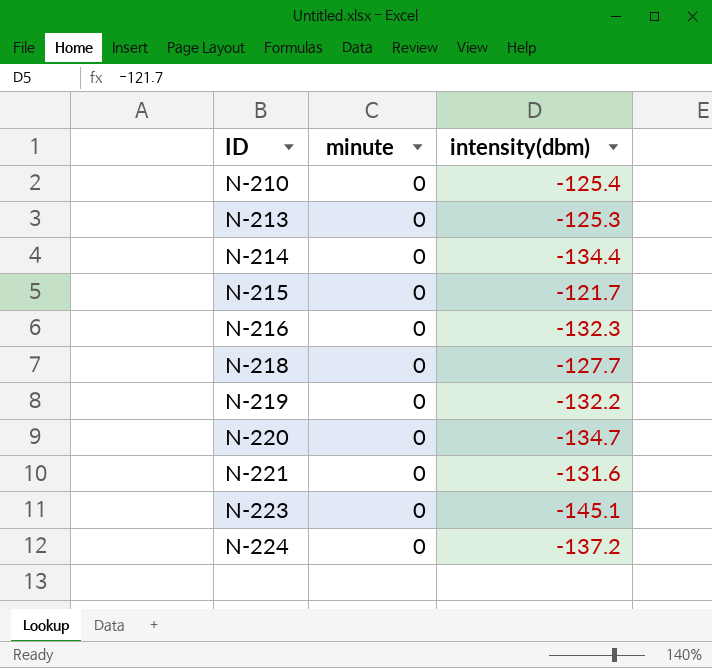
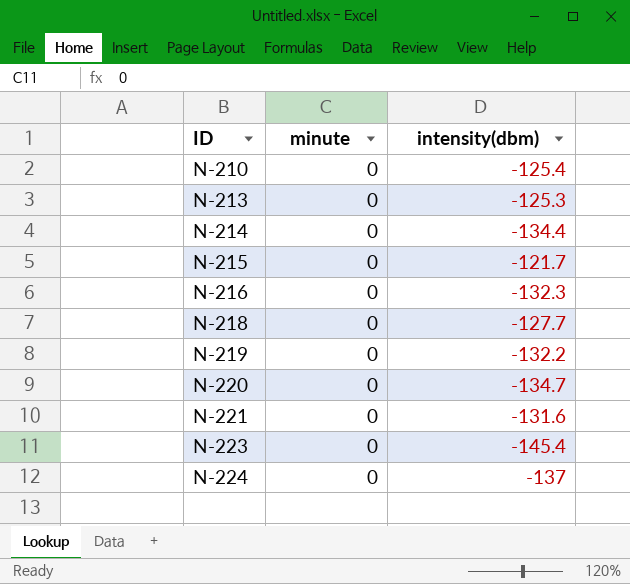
N-223 | intensity(dbm): -145.1 -> -145.4
N-224 | intensity(dbm): -137.2 -> -137

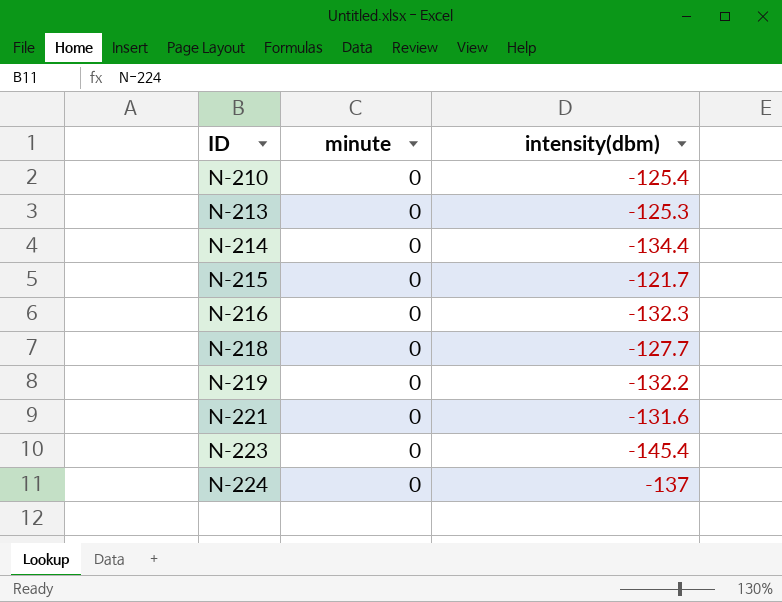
row N-220: 0 | -134.7 -> none

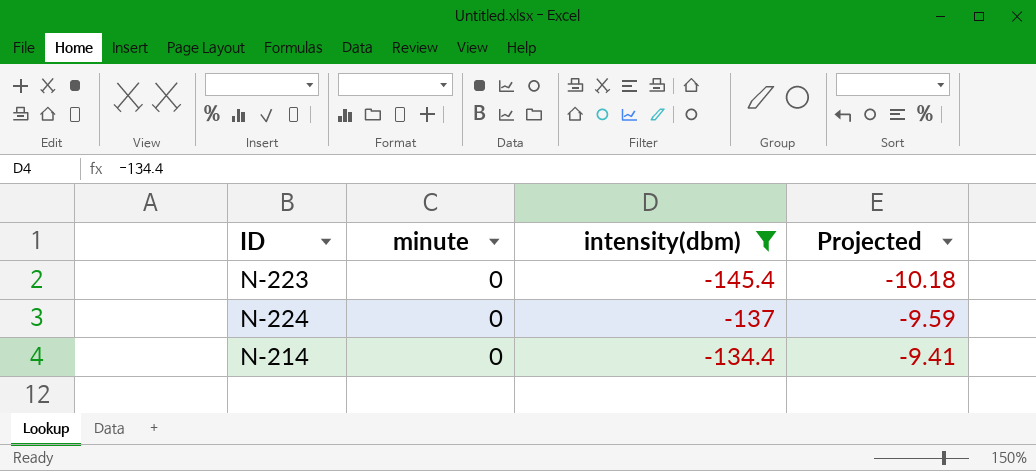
filter: none -> intensity(dbm) <= -134.4
row order: ID ascending -> intensity(dbm) ascending
column Projected | formula: none -> [intensity(dbm)] * 0.07

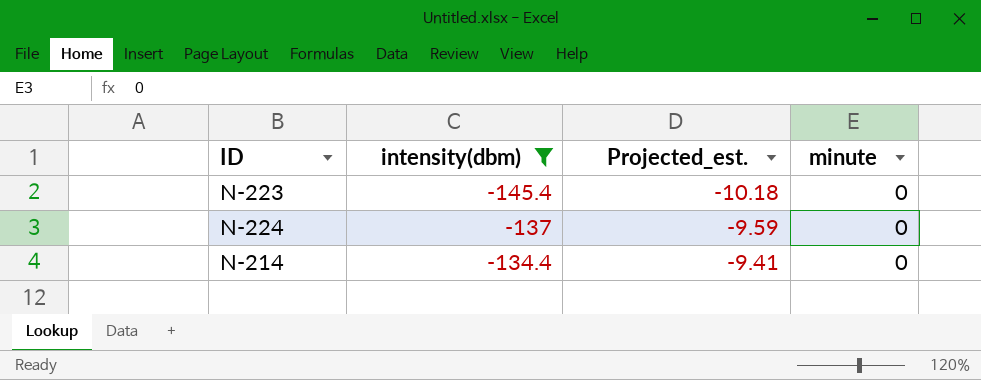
column name: Projected -> Projected_est.
column minute | position: 2 -> 4

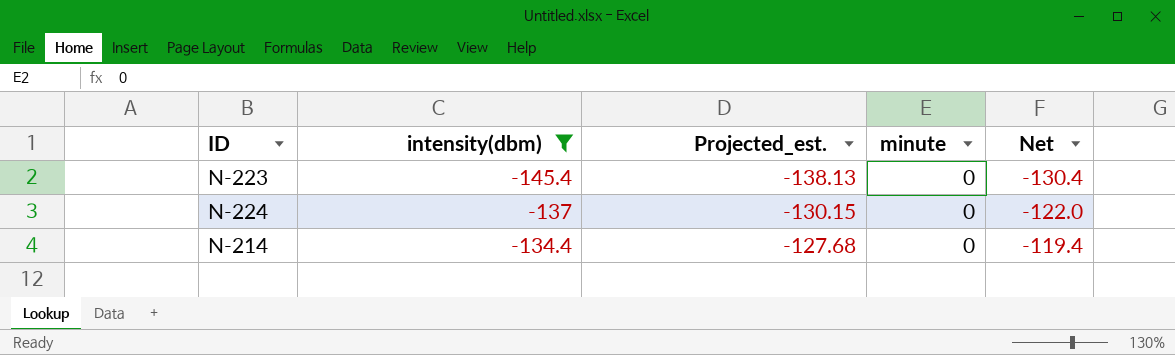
column Projected_est. | formula: [intensity(dbm)] * 0.07 -> [intensity(dbm)] * 0.95
column Net | formula: none -> [intensity(dbm)] + 15

